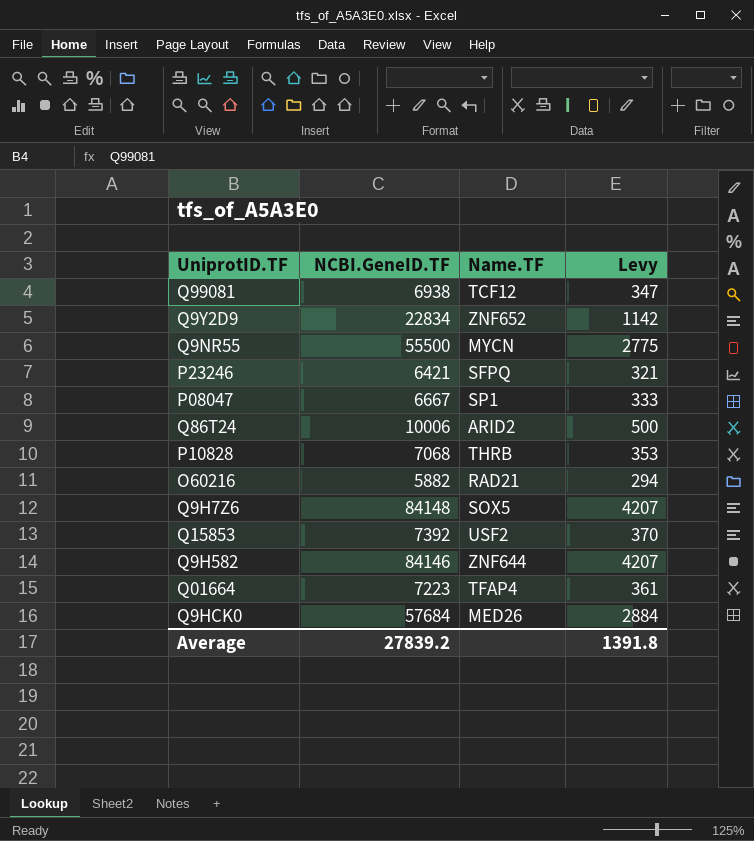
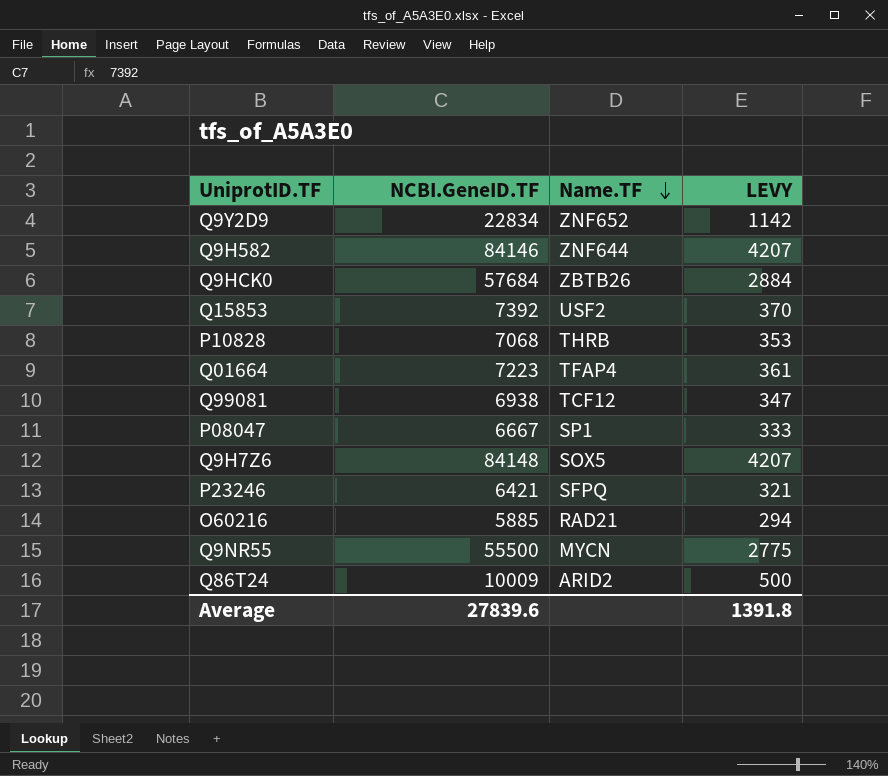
row order: none -> Name.TF descending
column name: Levy -> LEVY
Q9HCK0 | Name.TF: MED26 -> ZBTB26
O60216 | NCBI.GeneID.TF: 5882 -> 5885
Q86T24 | NCBI.GeneID.TF: 10006 -> 10009
Average | NCBI.GeneID.TF: 27839.2 -> 27839.6

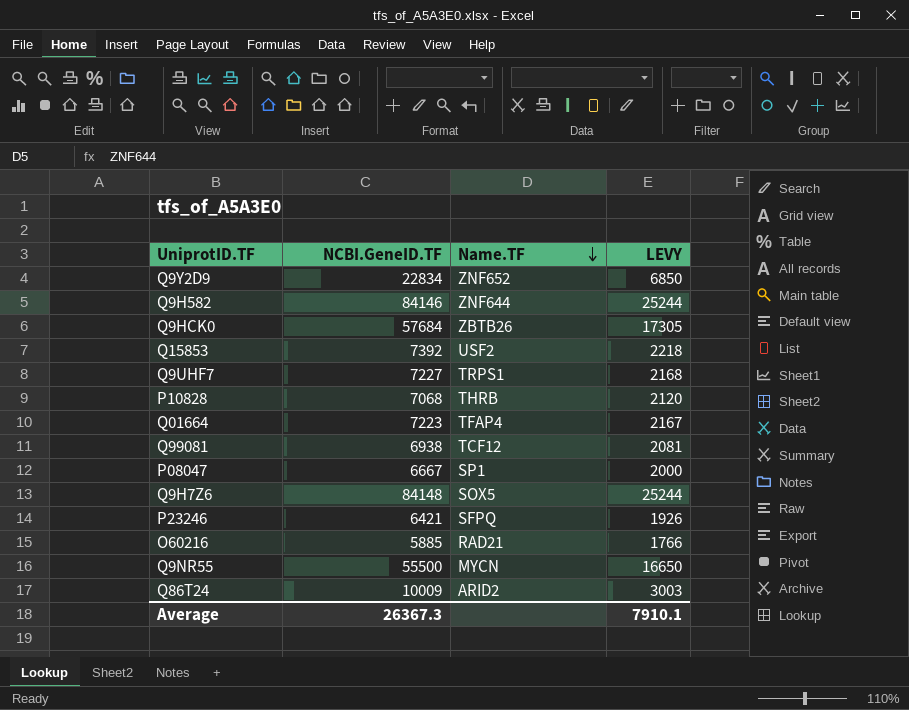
column LEVY | formula: [NCBI.GeneID.TF] * 0.05 -> [NCBI.GeneID.TF] * 0.3
row Q9UHF7: none -> 7227 | TRPS1 | 2168
Average | NCBI.GeneID.TF: 27839.6 -> 26367.3
Average | LEVY: 1391.8 -> 7910.1

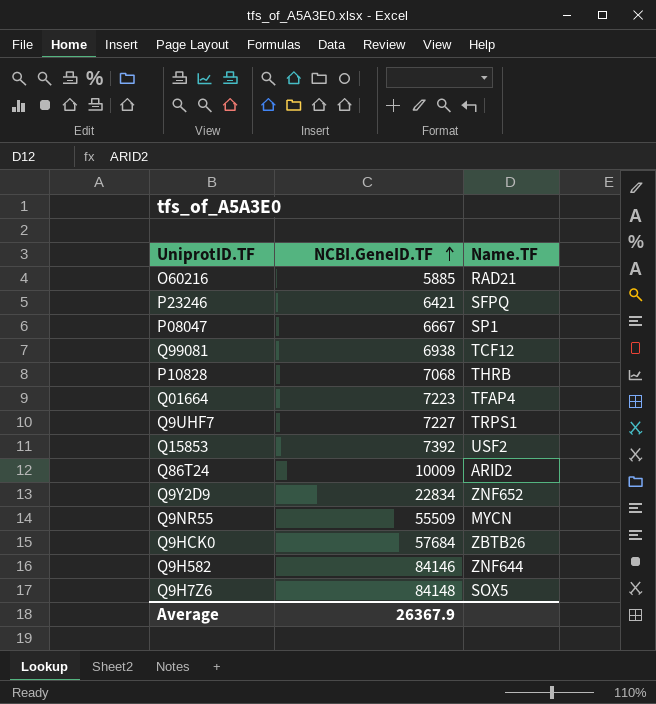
row order: Name.TF descending -> NCBI.GeneID.TF ascending
column LEVY | formula: [NCBI.GeneID.TF] * 0.3 -> none
Q9NR55 | NCBI.GeneID.TF: 55500 -> 55509
Average | NCBI.GeneID.TF: 26367.3 -> 26367.9

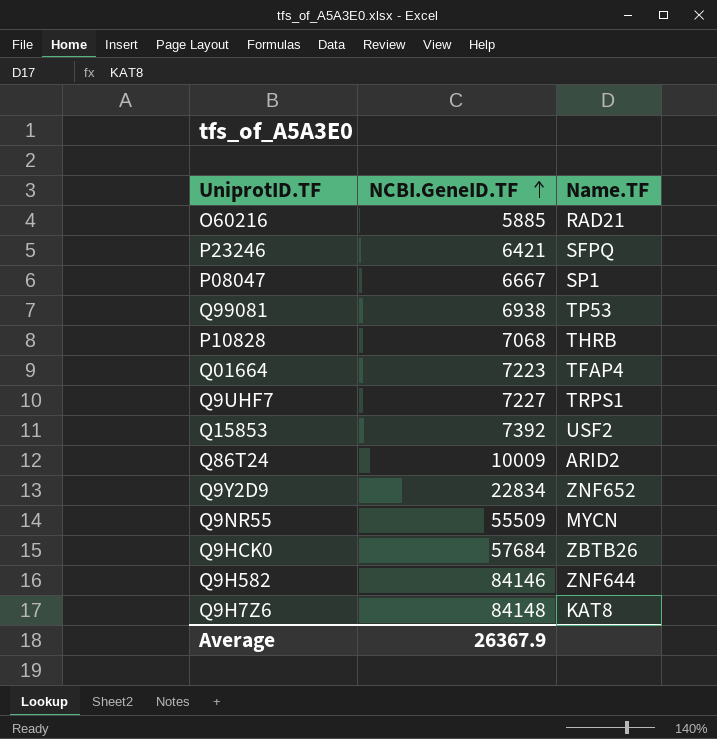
Q99081 | Name.TF: TCF12 -> TP53
Q9H7Z6 | Name.TF: SOX5 -> KAT8

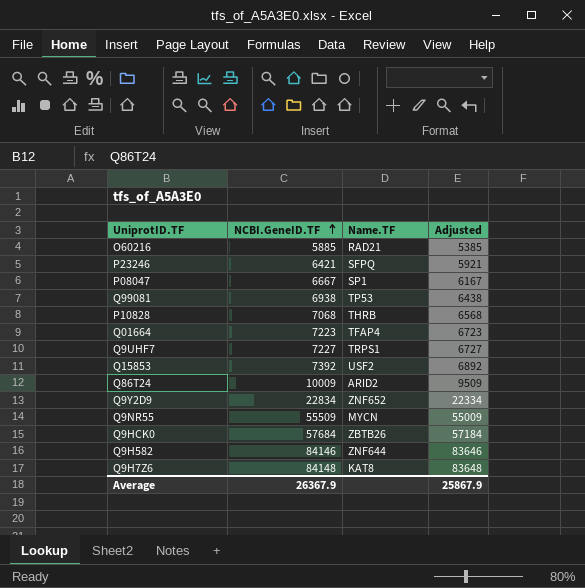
column Adjusted | formula: none -> [NCBI.GeneID.TF] - 500

